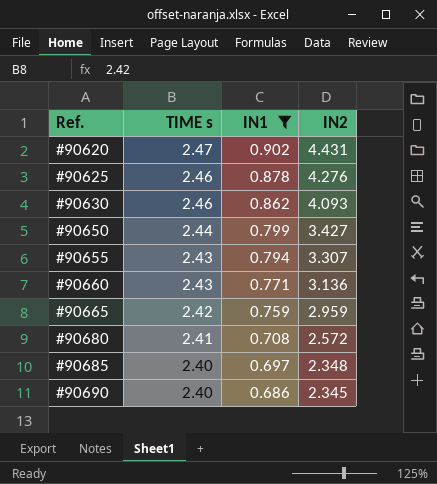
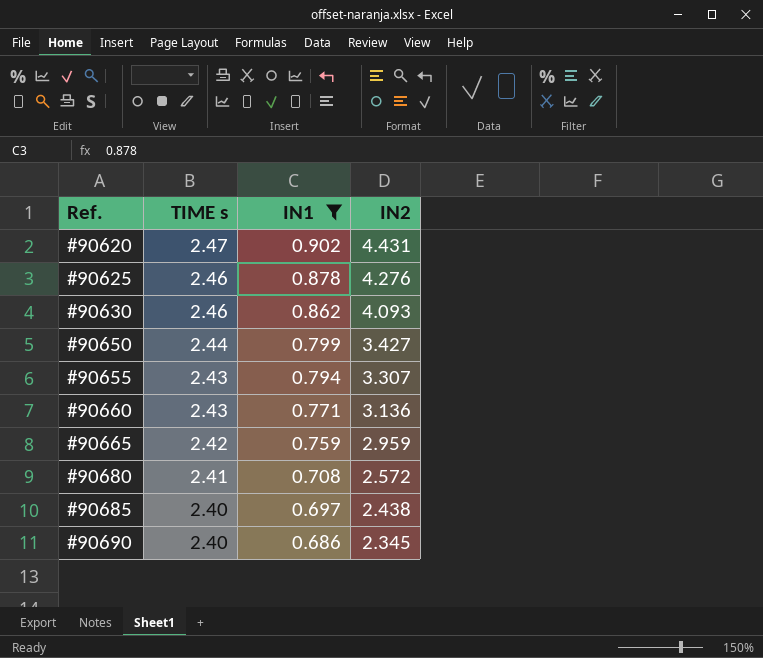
#90685 | IN2: 2.348 -> 2.438

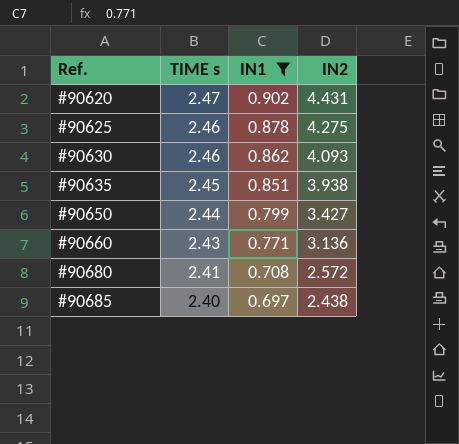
row #90655: 2.43 | 0.794 | 3.307 -> none
row #90665: 2.42 | 0.759 | 2.959 -> none
row #90690: 2.40 | 0.686 | 2.345 -> none
#90625 | IN2: 4.276 -> 4.275
row #90635: none -> 2.45 | 0.851 | 3.938

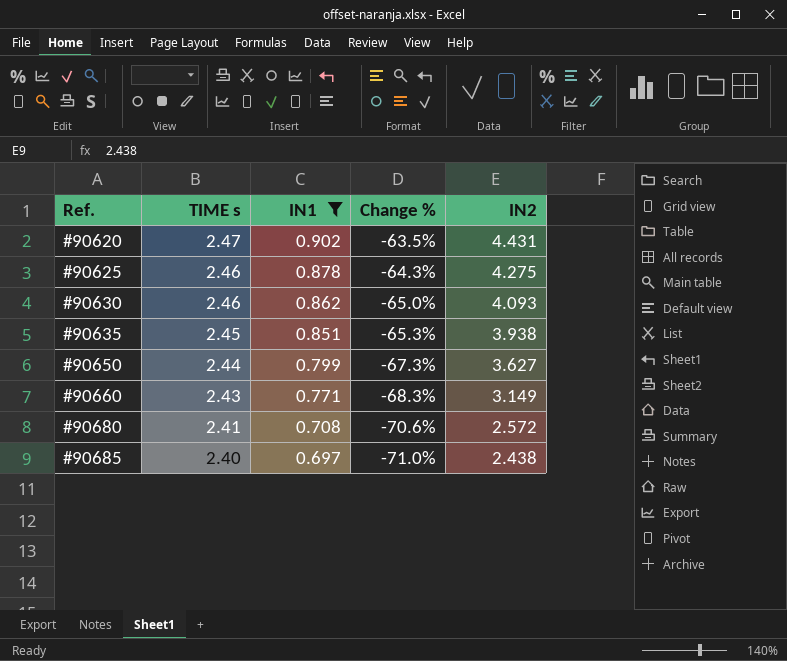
column Change % | formula: none -> ([IN1] - [TIME s]) / [TIME s]
#90650 | IN2: 3.427 -> 3.627
#90660 | IN2: 3.136 -> 3.149

